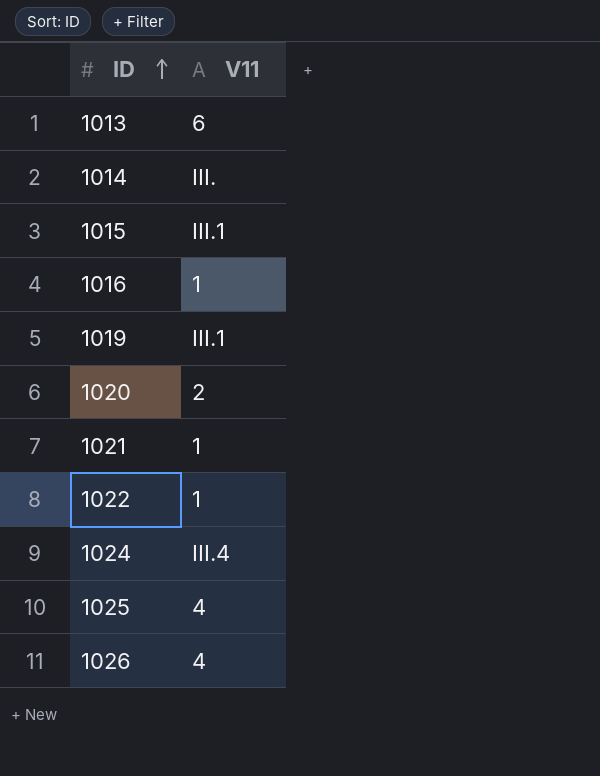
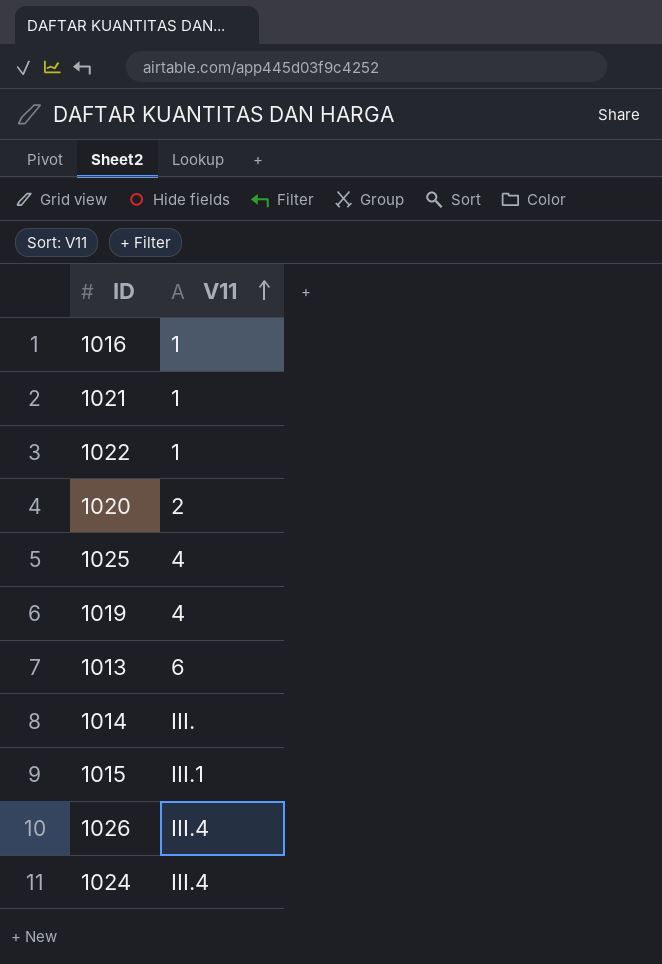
row order: ID ascending -> V11 ascending
1019 | V11: III.1 -> 4
1026 | V11: 4 -> III.4

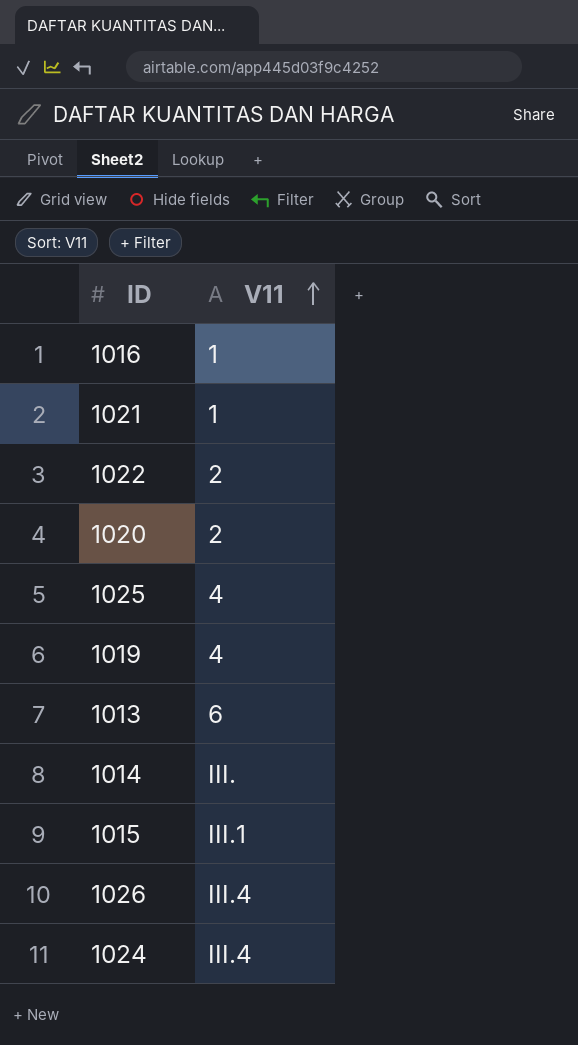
1022 | V11: 1 -> 2

